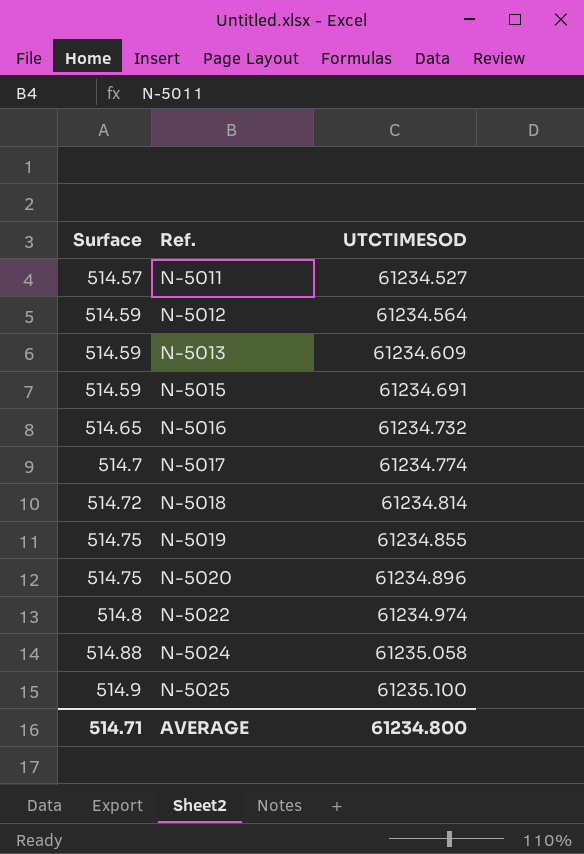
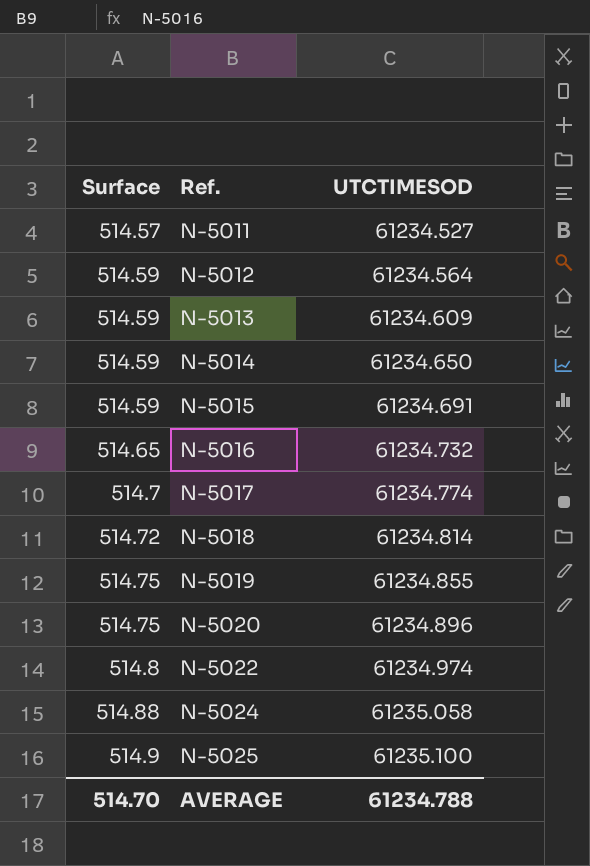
row N-5014: none -> 514.59 | 61234.650
AVERAGE | Surface: 514.71 -> 514.70
AVERAGE | UTCTIMESOD: 61234.800 -> 61234.788

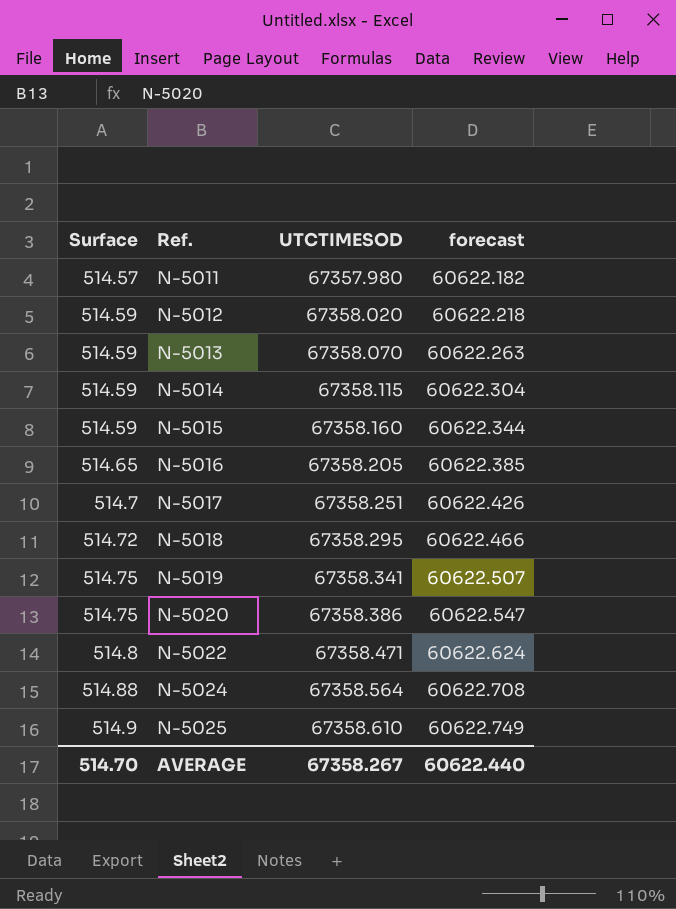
column forecast | formula: none -> [UTCTIMESOD] * 0.9
N-5011 | UTCTIMESOD: 61234.527 -> 67357.980
N-5012 | UTCTIMESOD: 61234.564 -> 67358.020
N-5013 | UTCTIMESOD: 61234.609 -> 67358.070
N-5014 | UTCTIMESOD: 61234.650 -> 67358.115
N-5015 | UTCTIMESOD: 61234.691 -> 67358.160
N-5016 | UTCTIMESOD: 61234.732 -> 67358.205
N-5017 | UTCTIMESOD: 61234.774 -> 67358.251
N-5018 | UTCTIMESOD: 61234.814 -> 67358.295
N-5019 | UTCTIMESOD: 61234.855 -> 67358.341
N-5020 | UTCTIMESOD: 61234.896 -> 67358.386
N-5022 | UTCTIMESOD: 61234.974 -> 67358.471
N-5024 | UTCTIMESOD: 61235.058 -> 67358.564
N-5025 | UTCTIMESOD: 61235.100 -> 67358.610
AVERAGE | UTCTIMESOD: 61234.788 -> 67358.267

